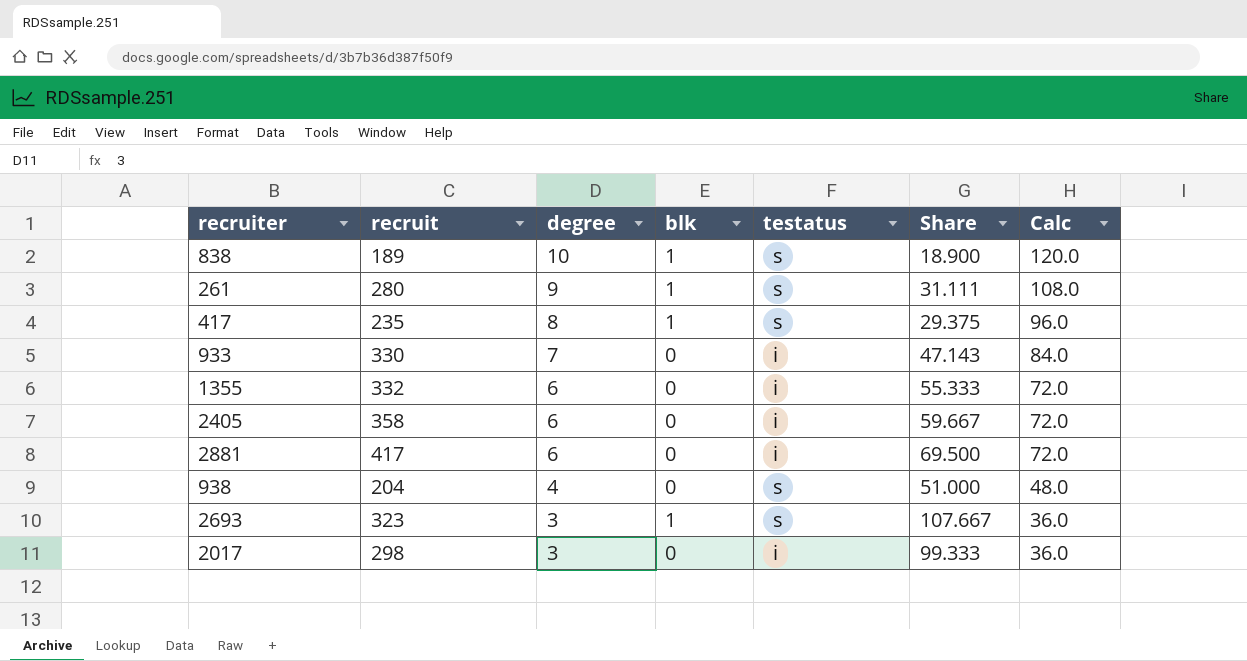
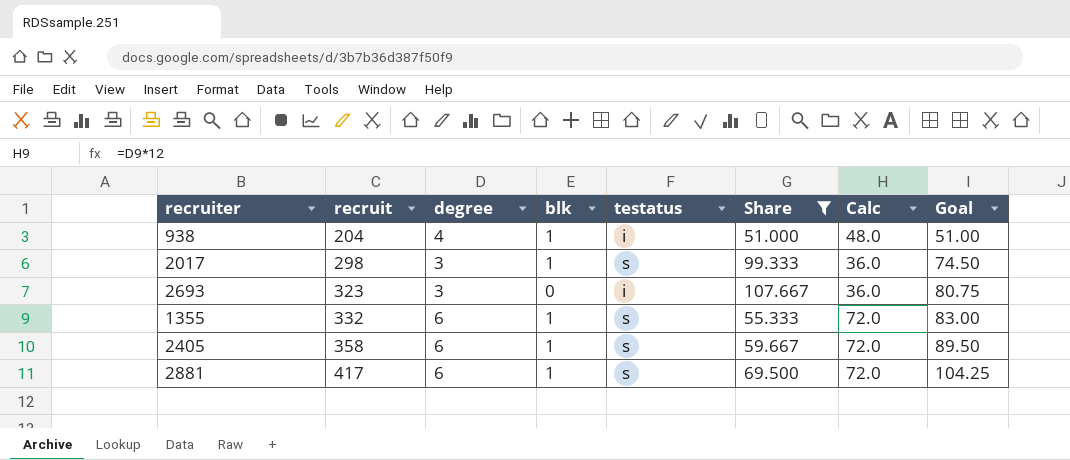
filter: none -> Share >= 51.000
row order: degree descending -> recruit ascending
column Goal | formula: none -> [recruit] * 0.25
938 | blk: 0 -> 1
938 | testatus: s -> i
2017 | blk: 0 -> 1
2017 | testatus: i -> s
2693 | blk: 1 -> 0
2693 | testatus: s -> i
1355 | blk: 0 -> 1
1355 | testatus: i -> s
2405 | blk: 0 -> 1
2405 | testatus: i -> s
2881 | blk: 0 -> 1
2881 | testatus: i -> s

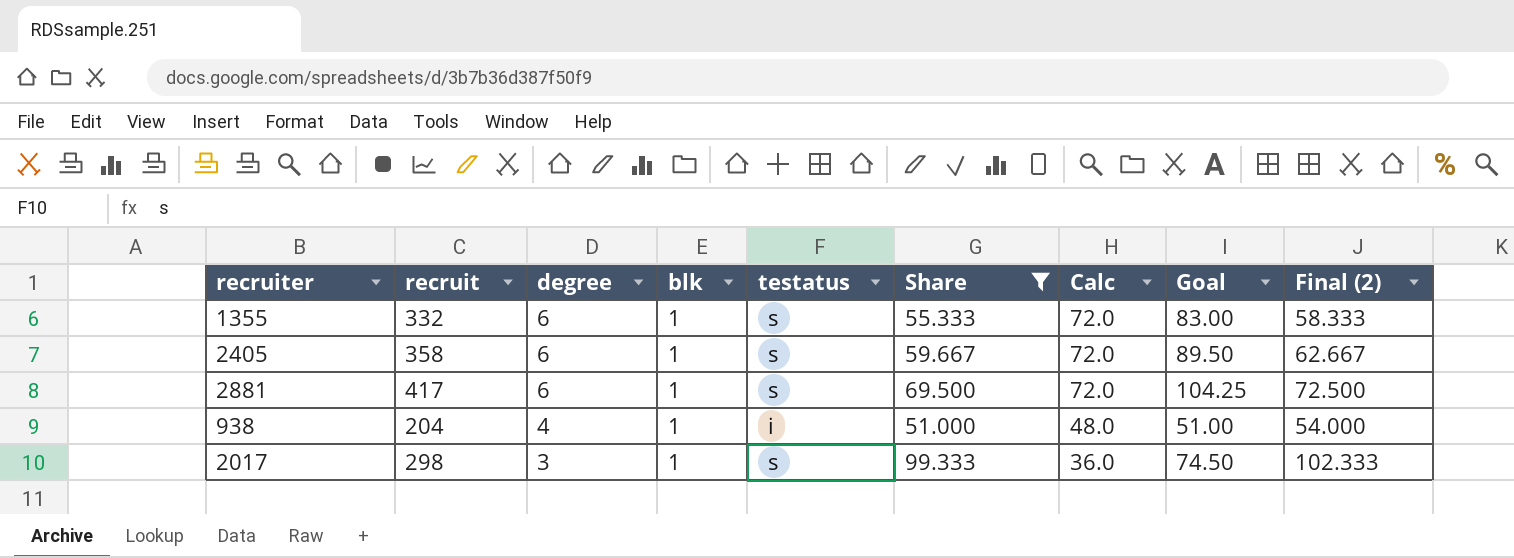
row order: recruit ascending -> degree descending
column Final (2) | formula: none -> [Share] + 3
row 2693: 323 | 3 | 0 | i | 107.667 | 36.0 | 80.75 -> none

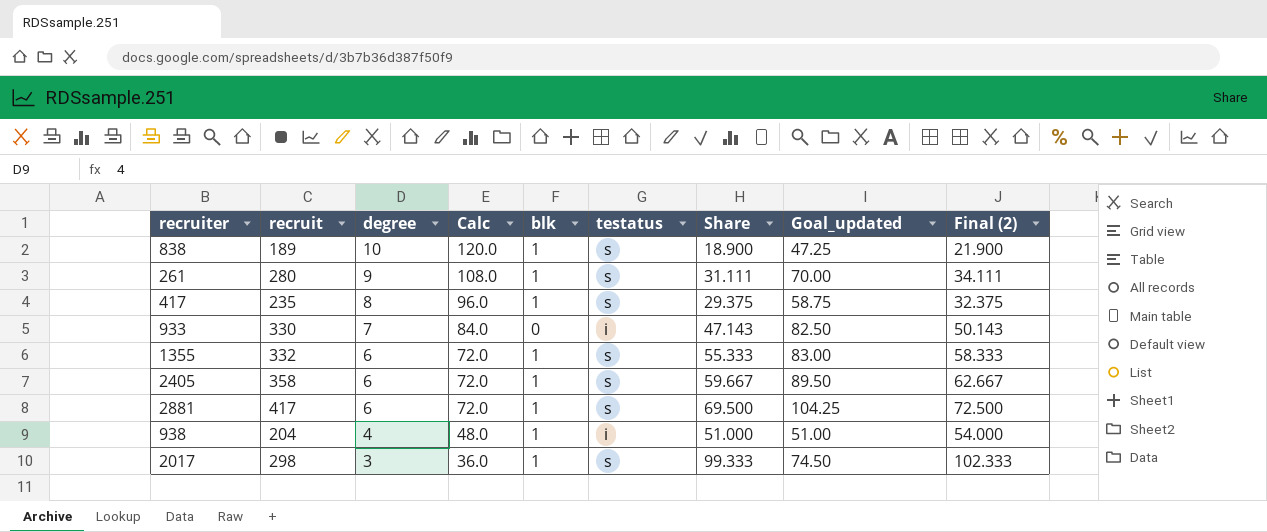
filter: Share >= 51.000 -> none
column Calc | position: 7 -> 4
column name: Goal -> Goal_updated

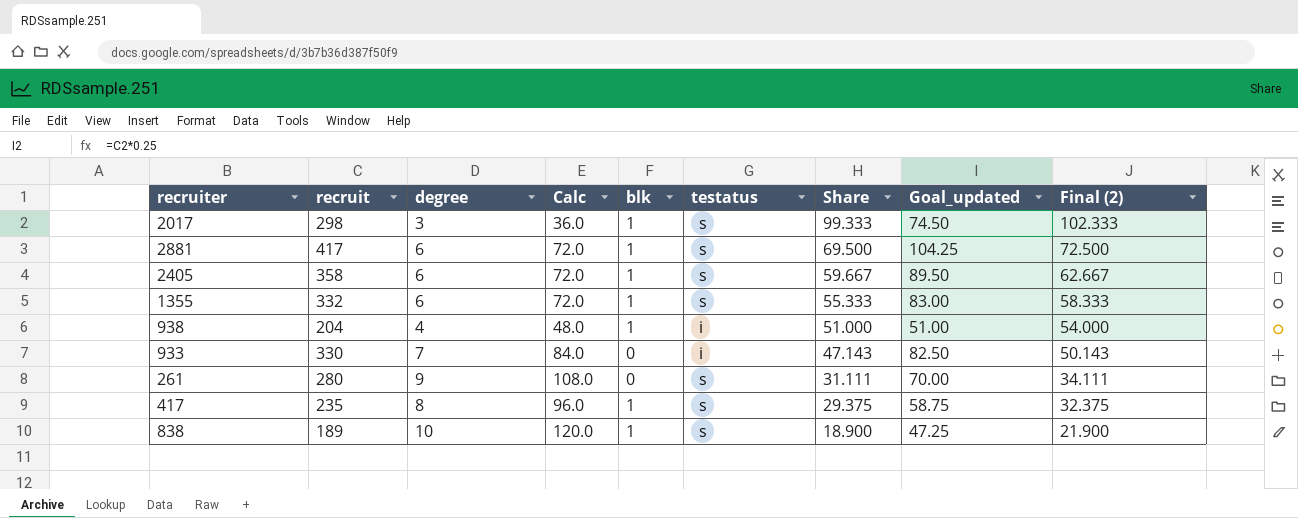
row order: degree descending -> Share descending
261 | blk: 1 -> 0

